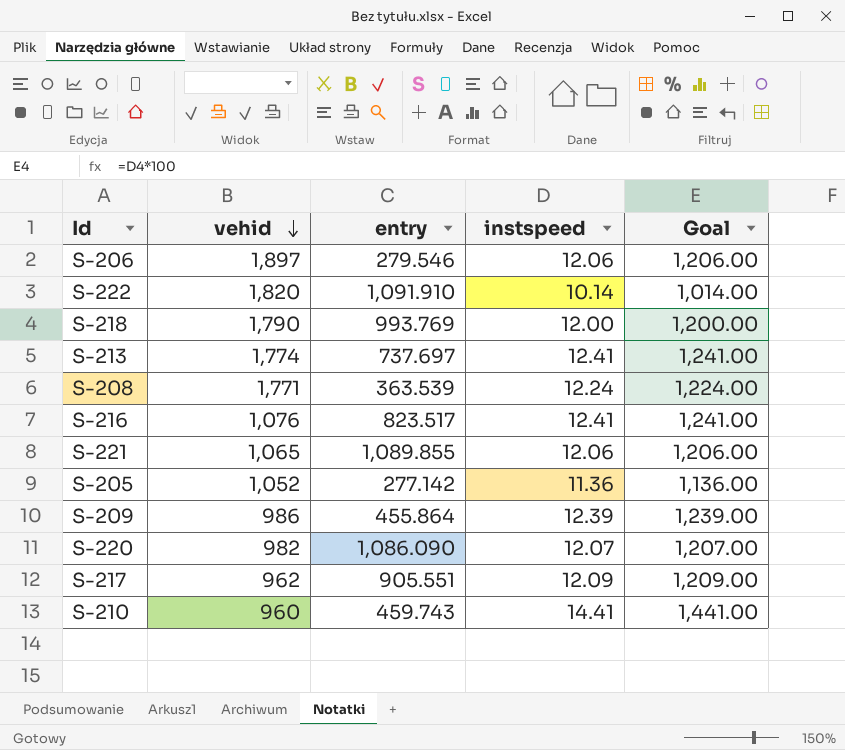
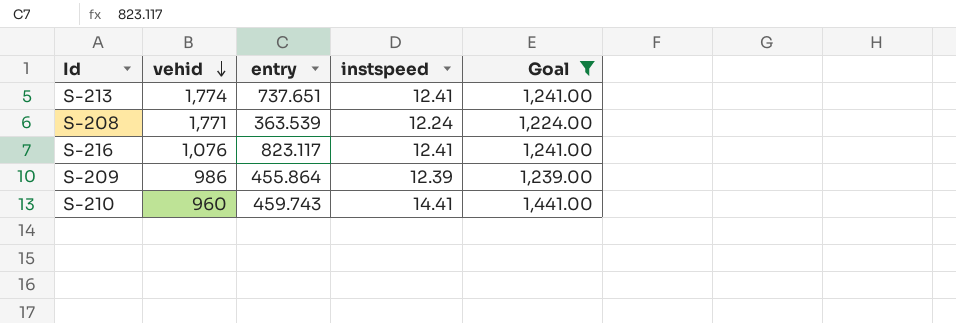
filter: none -> Goal >= 1,224.00
S-213 | entry: 737.697 -> 737.651
S-216 | entry: 823.517 -> 823.117

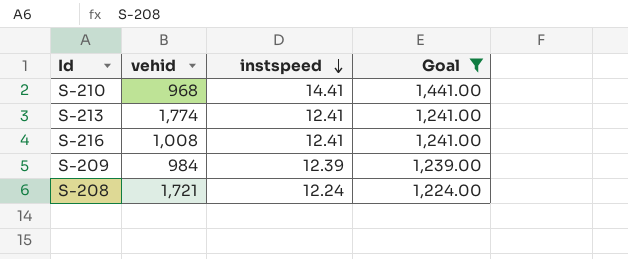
row order: vehid descending -> instspeed descending
column entry | position: 3 -> none
S-210 | vehid: 960 -> 968
S-216 | vehid: 1,076 -> 1,008
S-209 | vehid: 986 -> 984
S-208 | vehid: 1,771 -> 1,721

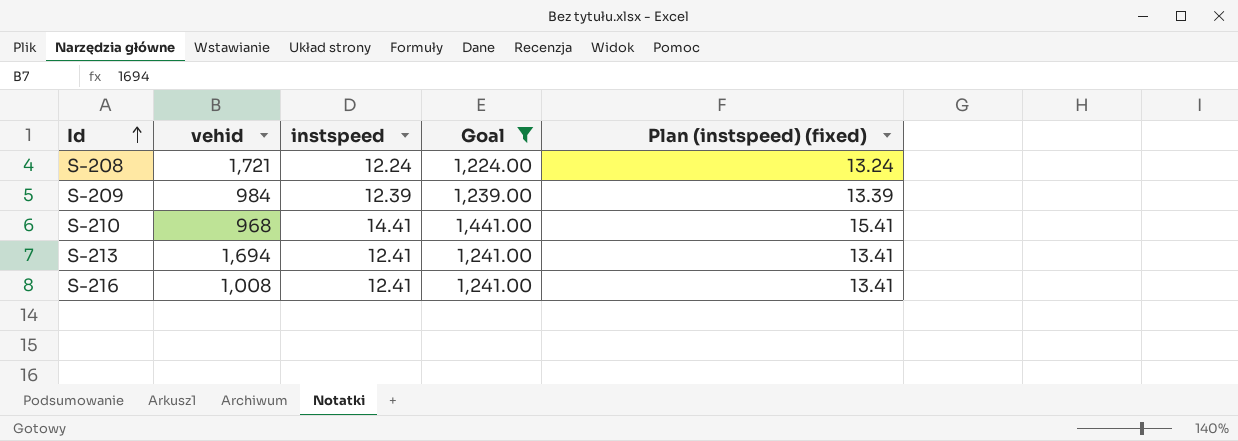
row order: instspeed descending -> Id ascending
column Plan (instspeed) (fixed) | formula: none -> [instspeed] + 1
S-213 | vehid: 1,774 -> 1,694

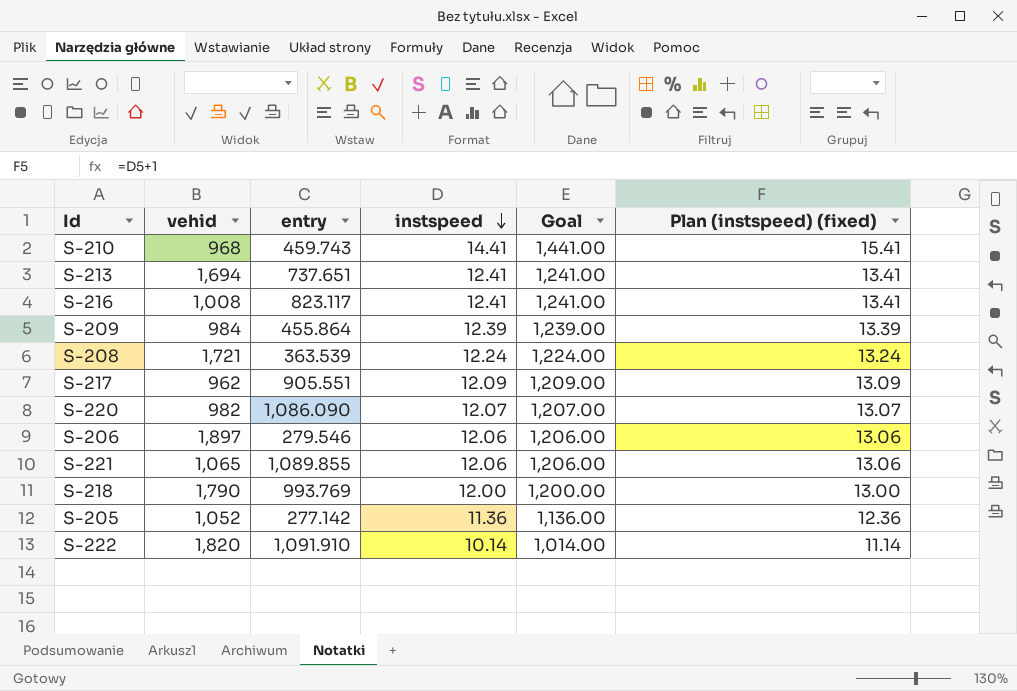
filter: Goal >= 1,224.00 -> none
row order: Id ascending -> instspeed descending
column entry | position: none -> 3

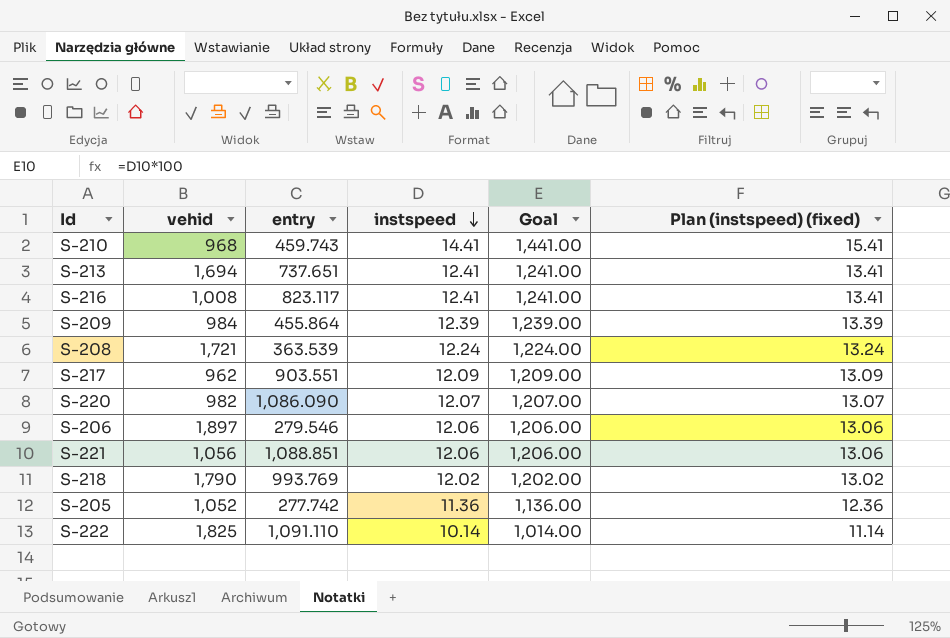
S-217 | entry: 905.551 -> 903.551
S-221 | vehid: 1,065 -> 1,056
S-221 | entry: 1,089.855 -> 1,088.851
S-218 | instspeed: 12.00 -> 12.02
S-218 | Goal: 1,200.00 -> 1,202.00
S-218 | Plan (instspeed) (fixed): 13.00 -> 13.02
S-205 | entry: 277.142 -> 277.742
S-222 | vehid: 1,820 -> 1,825
S-222 | entry: 1,091.910 -> 1,091.110

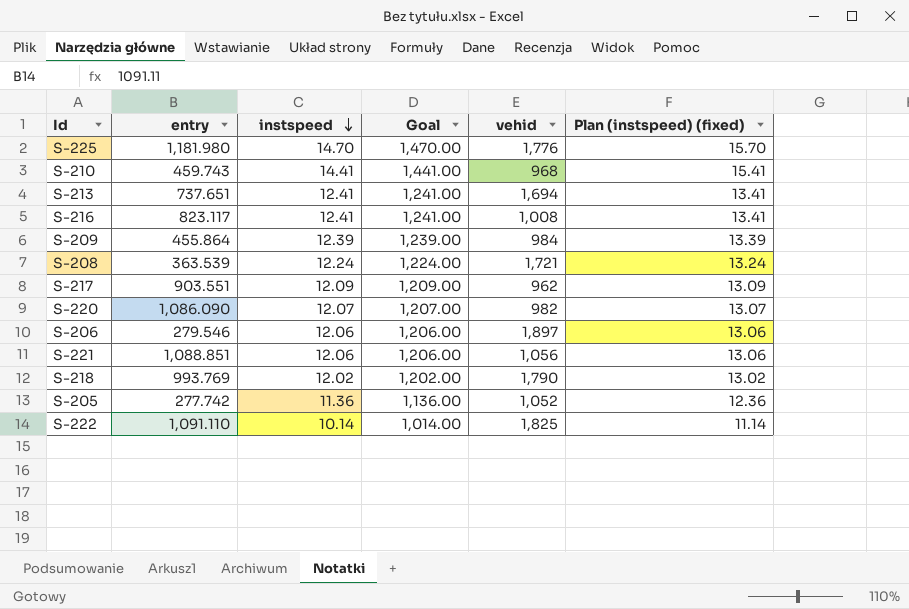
column vehid | position: 2 -> 5
row S-225: none -> 1,181.980 | 14.70 | 1,470.00 | 1,776 | 15.70

